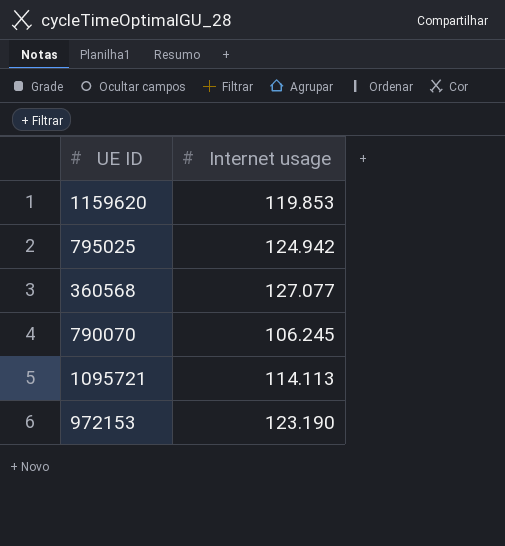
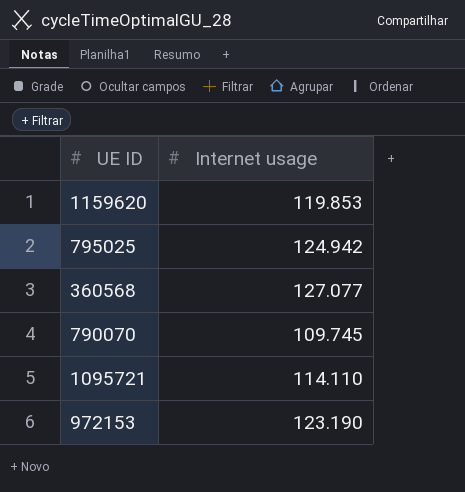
790070 | Internet usage: 106.245 -> 109.745
1095721 | Internet usage: 114.113 -> 114.110

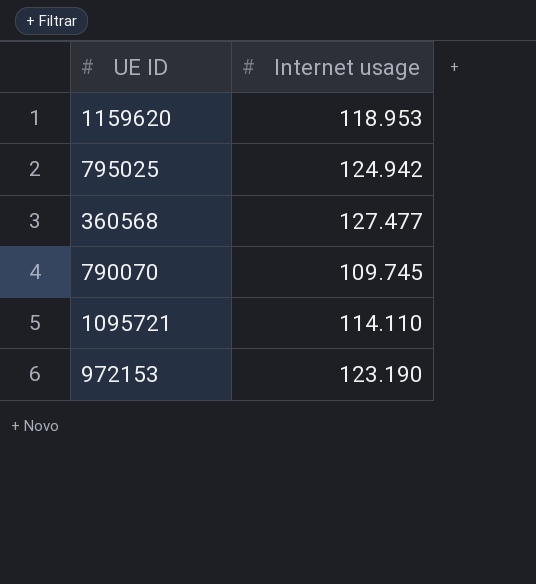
1159620 | Internet usage: 119.853 -> 118.953
360568 | Internet usage: 127.077 -> 127.477

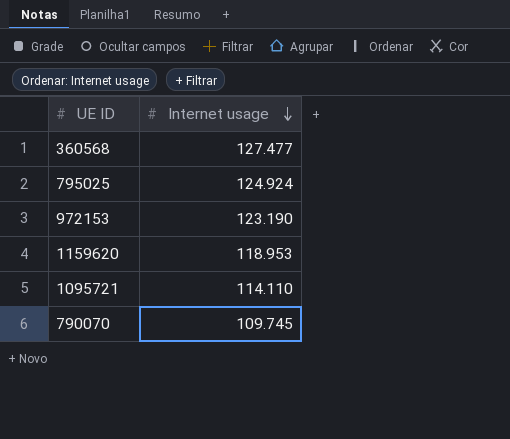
row order: none -> Internet usage descending
795025 | Internet usage: 124.942 -> 124.924

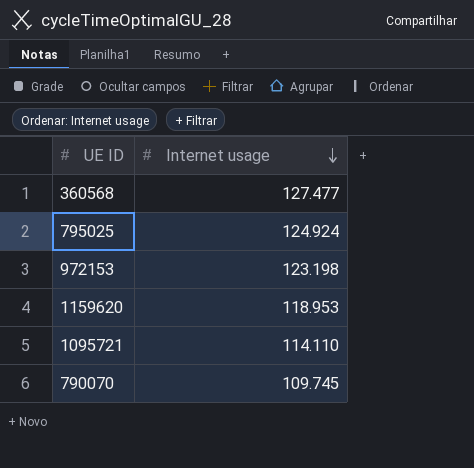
972153 | Internet usage: 123.190 -> 123.198

